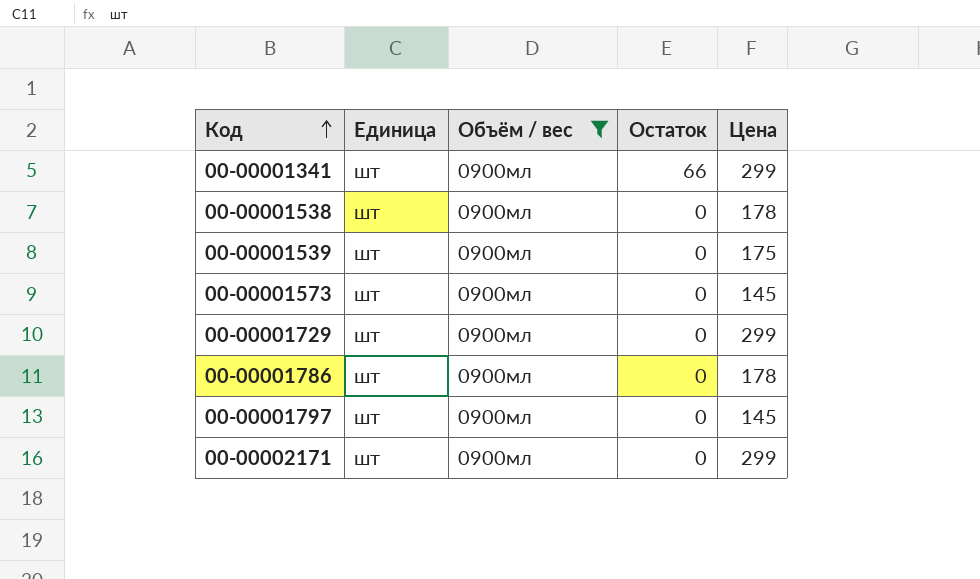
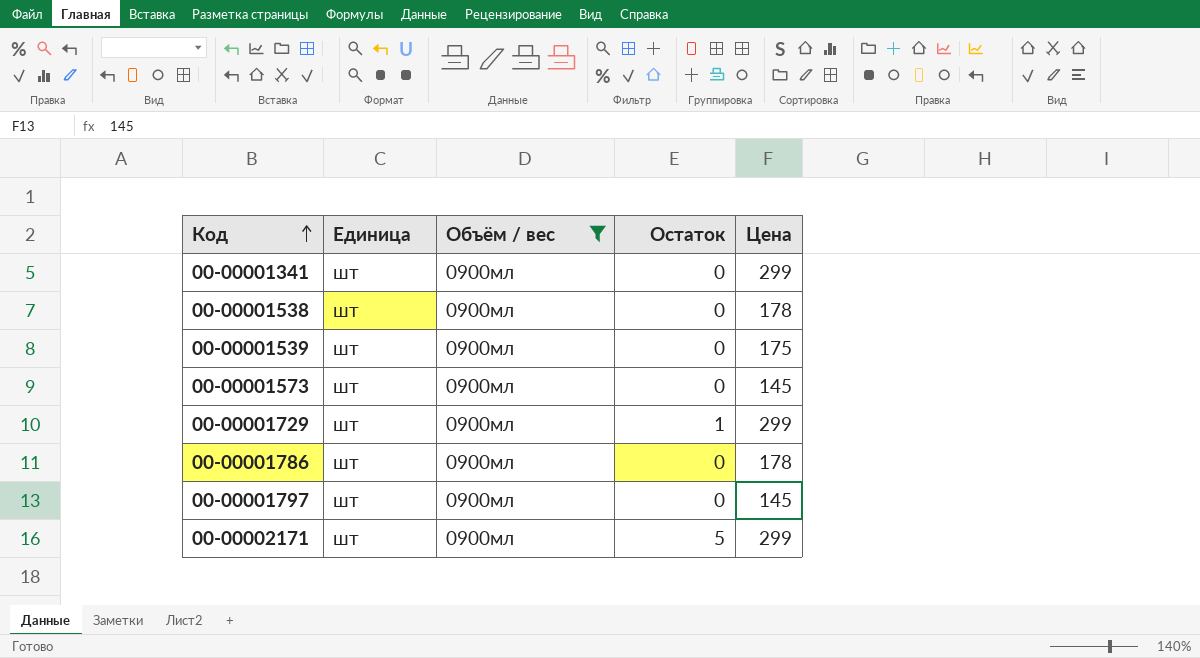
00-00001341 | Остаток: 66 -> 0
00-00001729 | Остаток: 0 -> 1
00-00002171 | Остаток: 0 -> 5

